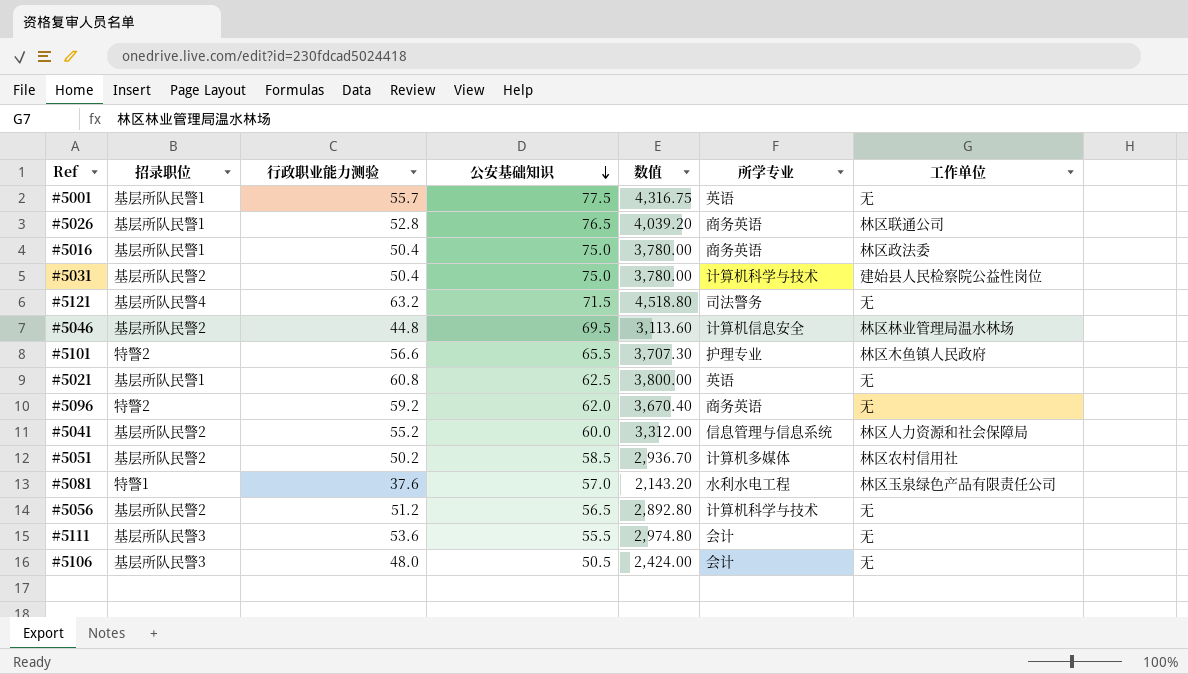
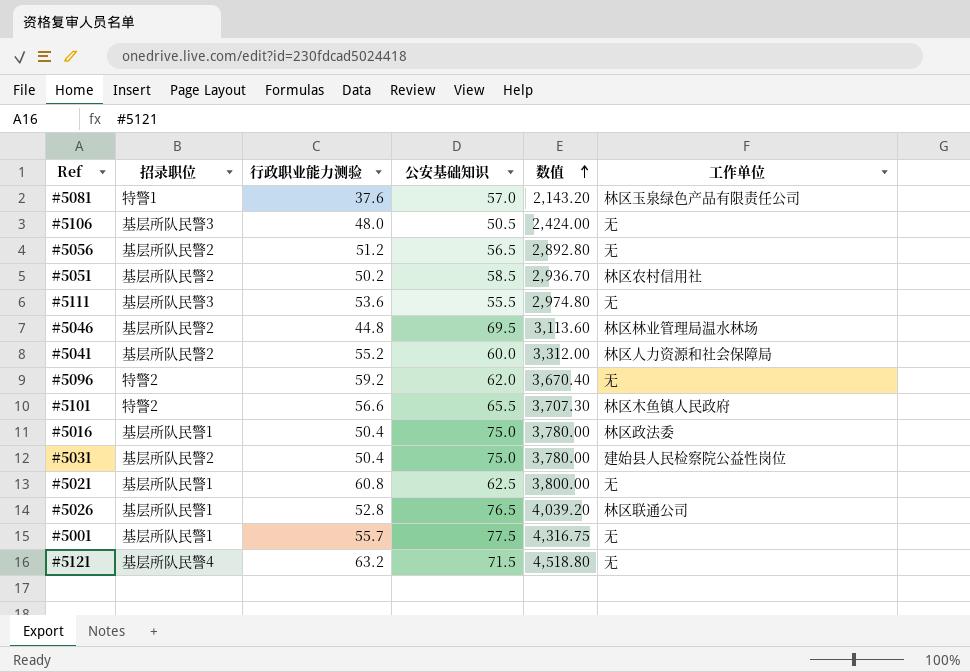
row order: 公安基础知识 descending -> 数值 ascending
column 所学专业 | position: 6 -> none

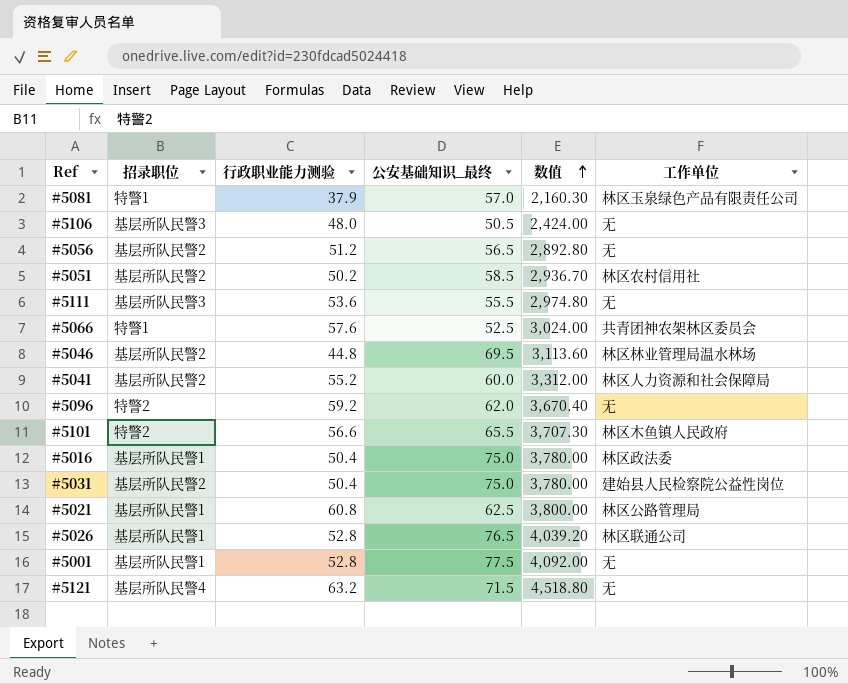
column name: 公安基础知识 -> 公安基础知识_最终
#5081 | 行政职业能力测验: 37.6 -> 37.9
#5081 | 数值: 2,143.20 -> 2,160.30
row #5066: none -> 特警1 | 57.6 | 52.5 | 3,024.00 | 共青团神农架林区委员会
#5021 | 工作单位: 无 -> 林区公路管理局
#5001 | 行政职业能力测验: 55.7 -> 52.8
#5001 | 数值: 4,316.75 -> 4,092.00

